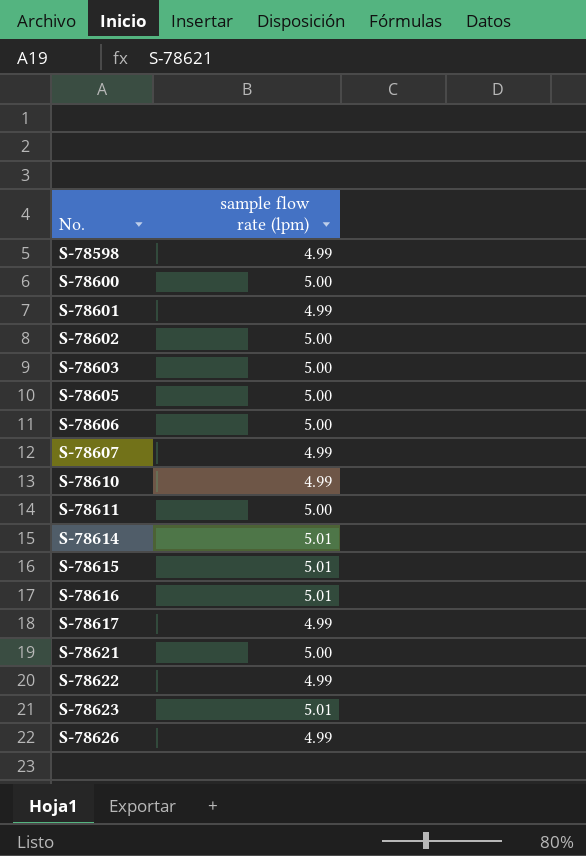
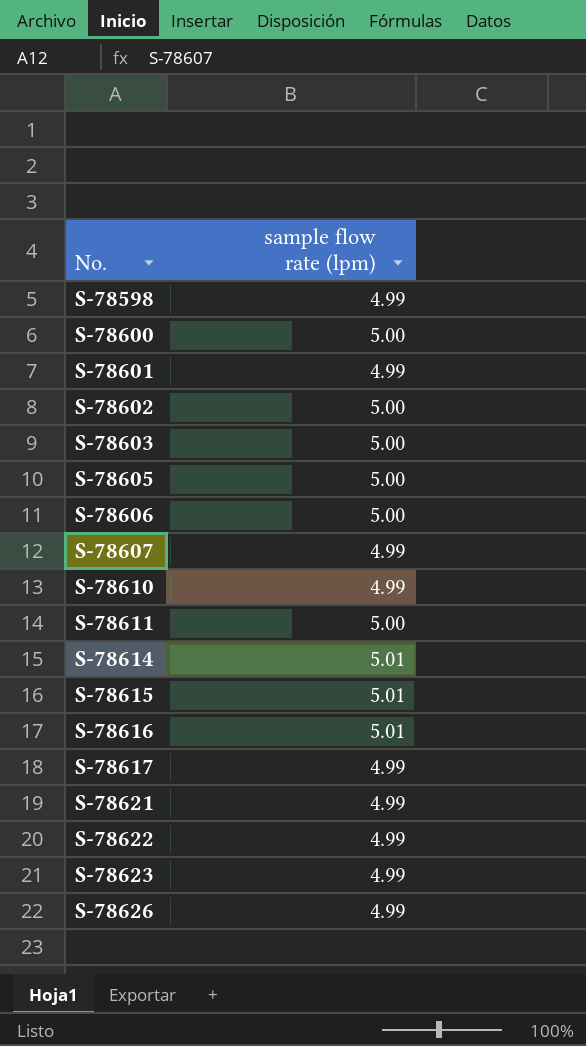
S-78621 | sample flow rate (lpm): 5.00 -> 4.99
S-78623 | sample flow rate (lpm): 5.01 -> 4.99

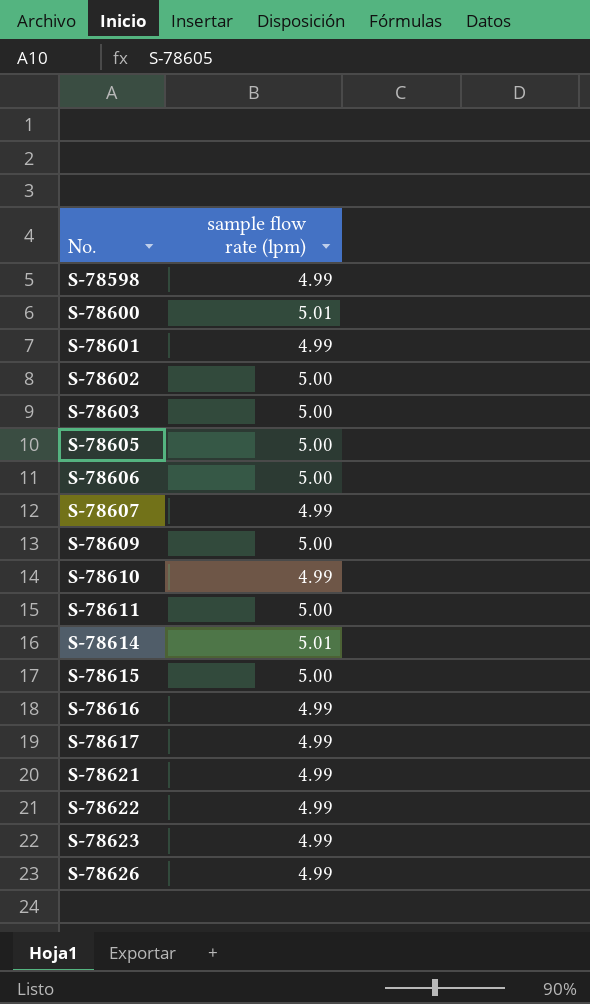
S-78600 | sample flow rate (lpm): 5.00 -> 5.01
row S-78609: none -> 5.00
S-78615 | sample flow rate (lpm): 5.01 -> 5.00
S-78616 | sample flow rate (lpm): 5.01 -> 4.99

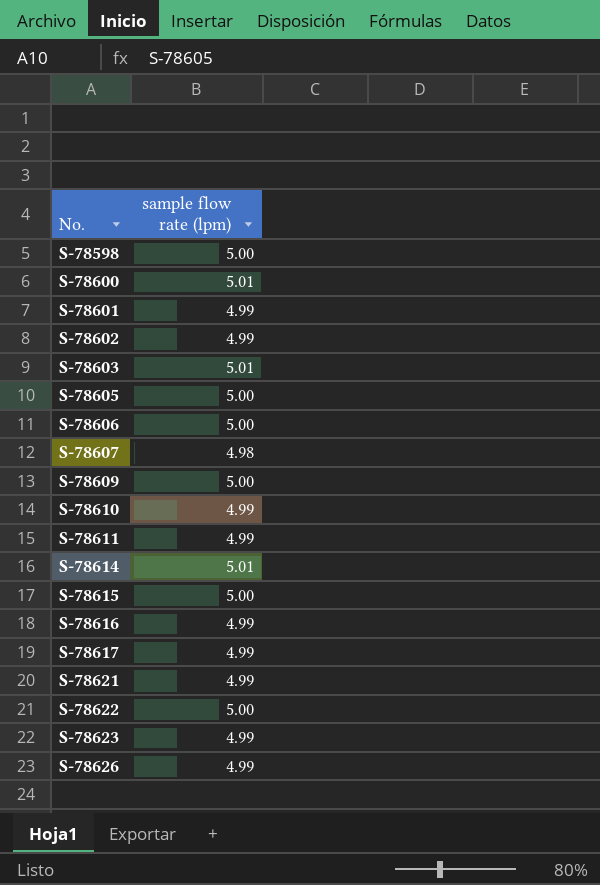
S-78598 | sample flow rate (lpm): 4.99 -> 5.00
S-78602 | sample flow rate (lpm): 5.00 -> 4.99
S-78603 | sample flow rate (lpm): 5.00 -> 5.01
S-78607 | sample flow rate (lpm): 4.99 -> 4.98
S-78611 | sample flow rate (lpm): 5.00 -> 4.99
S-78622 | sample flow rate (lpm): 4.99 -> 5.00

